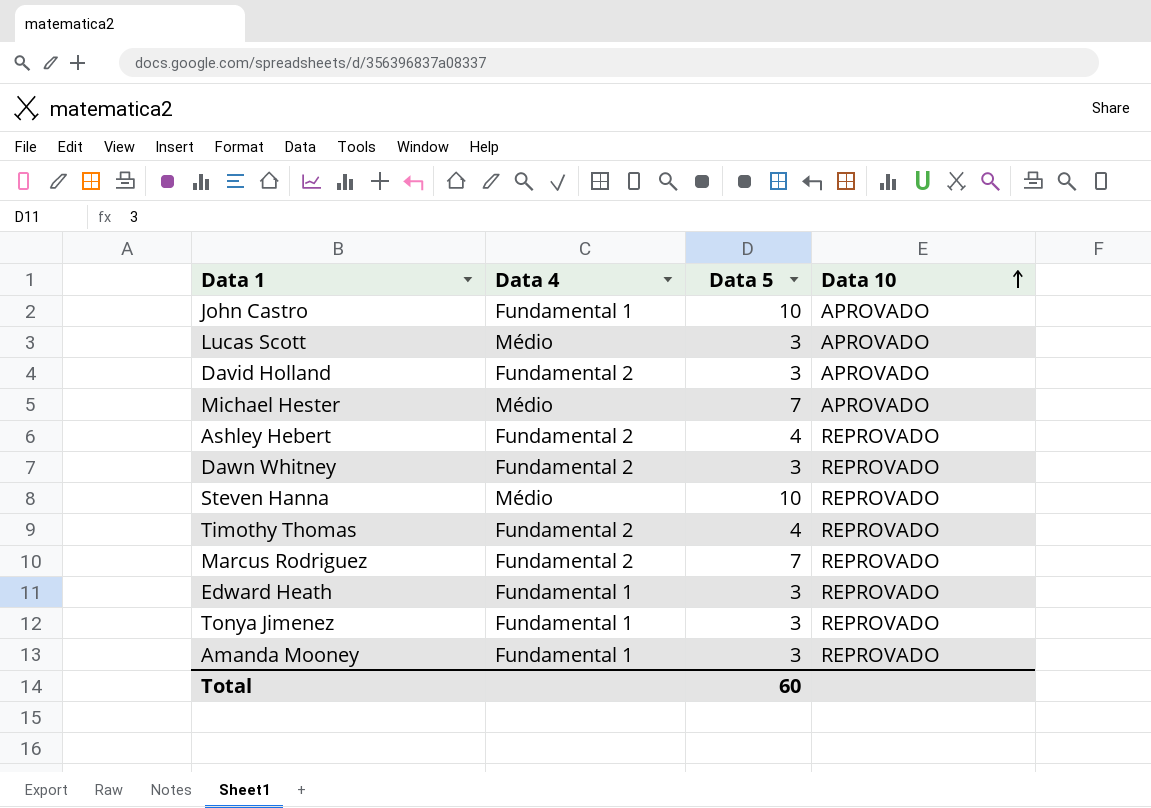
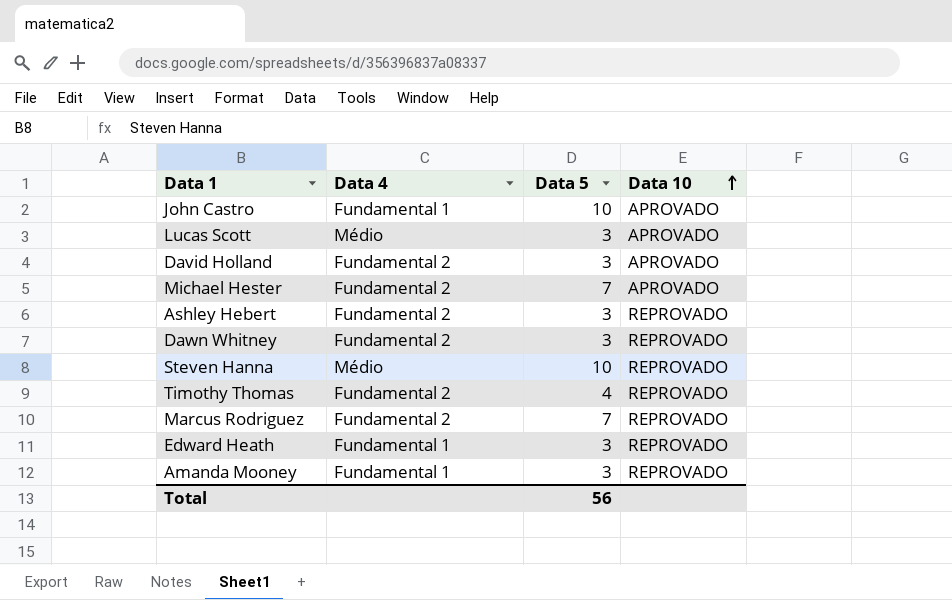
row Tonya Jimenez: Fundamental 1 | 3 | REPROVADO -> none
Michael Hester | Data 4: Médio -> Fundamental 2
Ashley Hebert | Data 5: 4 -> 3
Total | Data 5: 60 -> 56

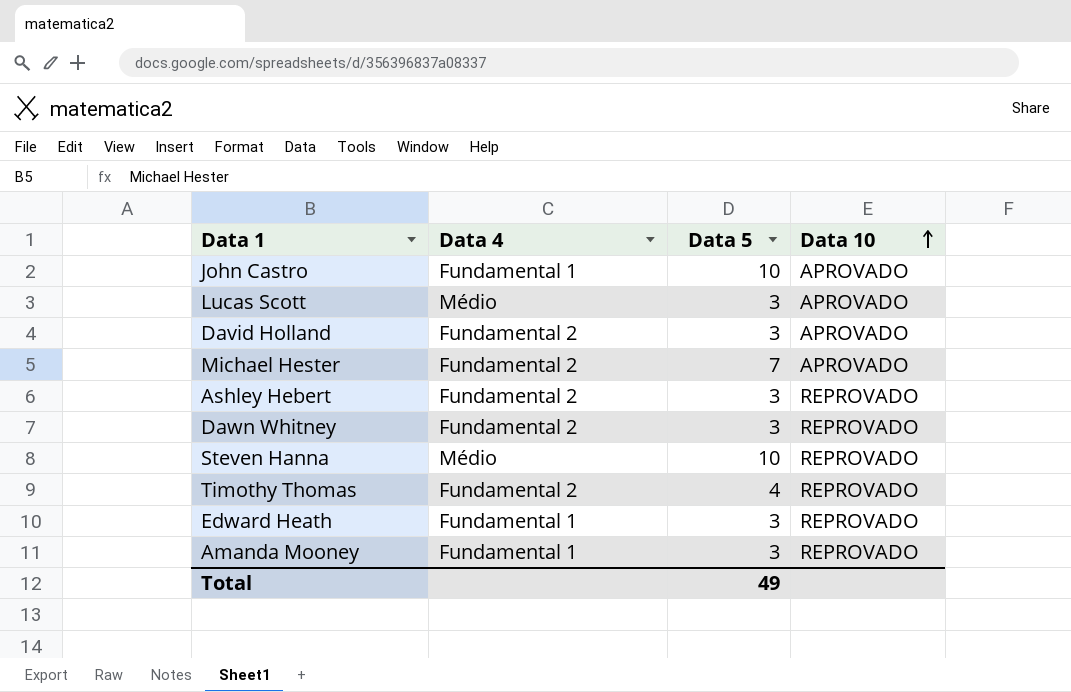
row Marcus Rodriguez: Fundamental 2 | 7 | REPROVADO -> none
Total | Data 5: 56 -> 49

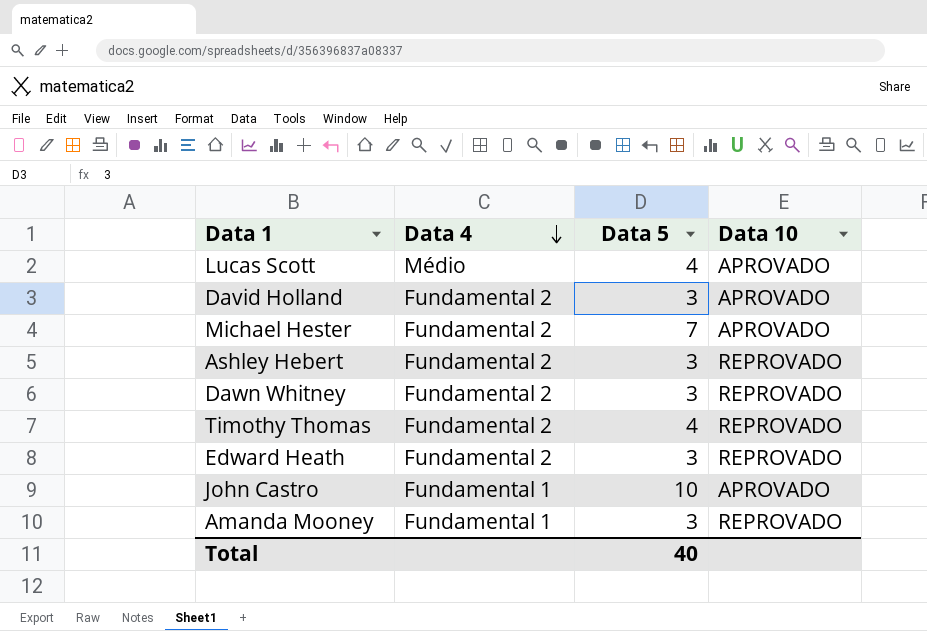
row order: Data 10 ascending -> Data 4 descending
row Steven Hanna: Médio | 10 | REPROVADO -> none
Lucas Scott | Data 5: 3 -> 4
Edward Heath | Data 4: Fundamental 1 -> Fundamental 2
Total | Data 5: 49 -> 40

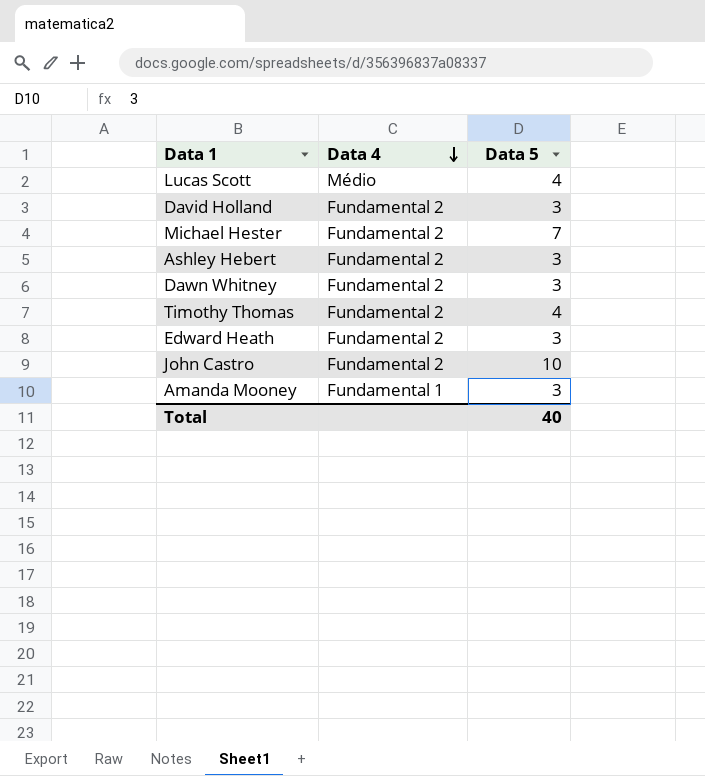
column Data 10 | position: 4 -> none
John Castro | Data 4: Fundamental 1 -> Fundamental 2

